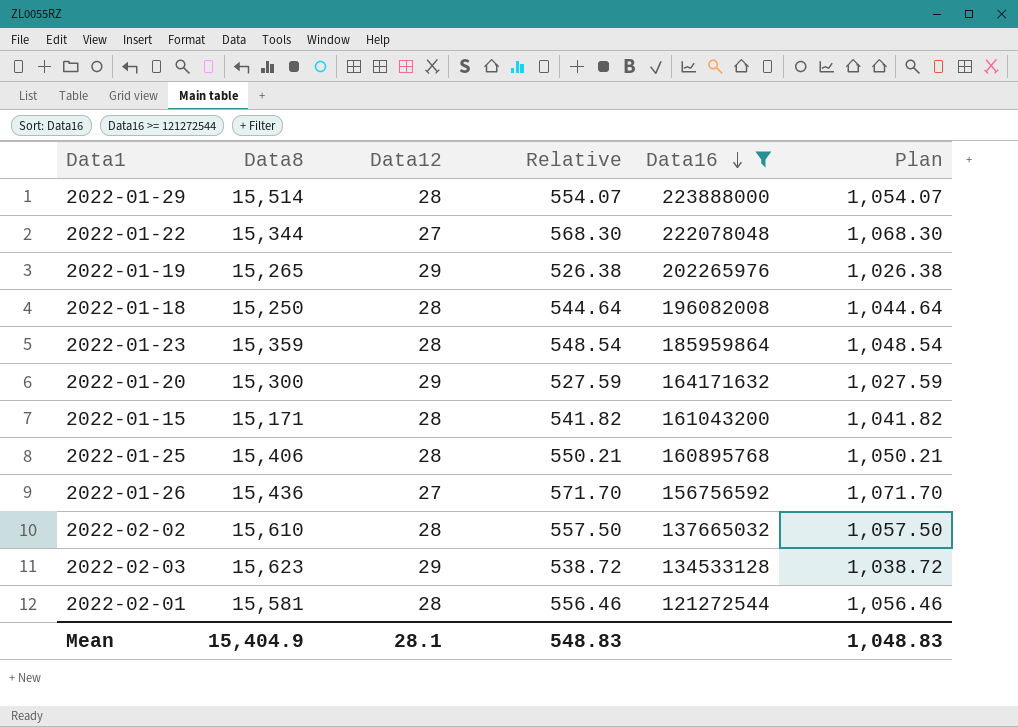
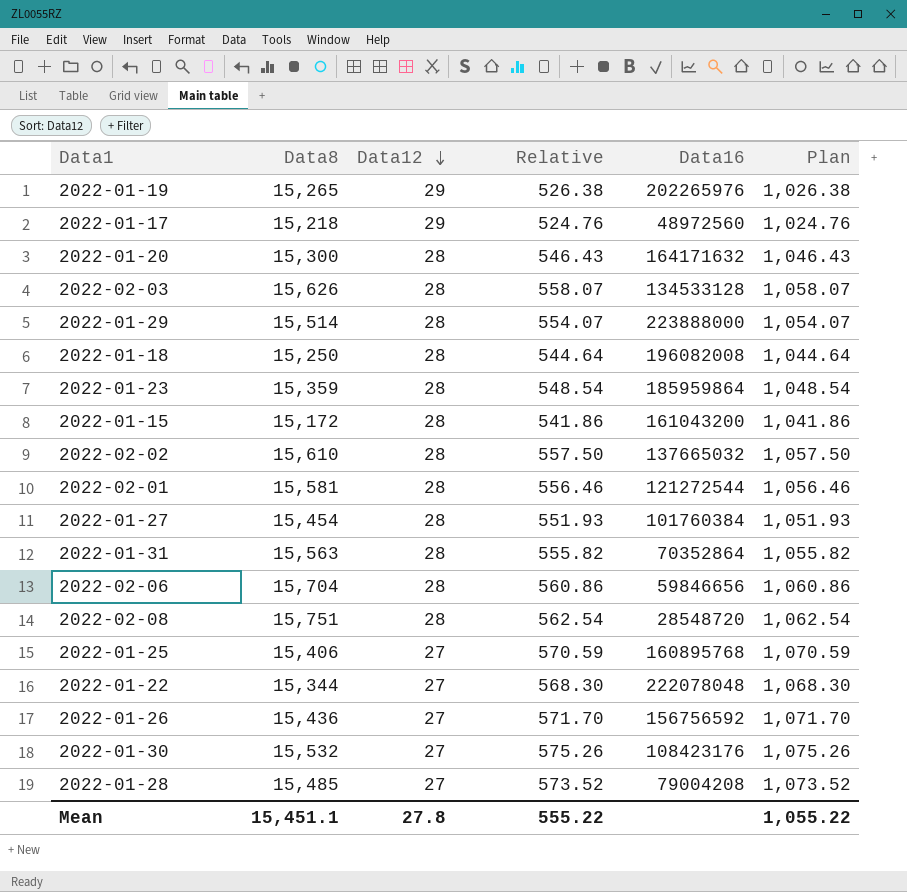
filter: Data16 >= 121272544 -> none
row order: Data16 descending -> Data12 descending
2022-01-20 | Data12: 29 -> 28
2022-01-20 | Relative: 527.59 -> 546.43
2022-01-20 | Plan: 1,027.59 -> 1,046.43
2022-02-03 | Data8: 15,623 -> 15,626
2022-02-03 | Data12: 29 -> 28
2022-02-03 | Relative: 538.72 -> 558.07
2022-02-03 | Plan: 1,038.72 -> 1,058.07
2022-01-15 | Data8: 15,171 -> 15,172
2022-01-15 | Relative: 541.82 -> 541.86
2022-01-15 | Plan: 1,041.82 -> 1,041.86
2022-01-25 | Data12: 28 -> 27
2022-01-25 | Relative: 550.21 -> 570.59
2022-01-25 | Plan: 1,050.21 -> 1,070.59
Mean | Data8: 15,404.9 -> 15,451.1
Mean | Data12: 28.1 -> 27.8
Mean | Relative: 548.83 -> 555.22
Mean | Plan: 1,048.83 -> 1,055.22

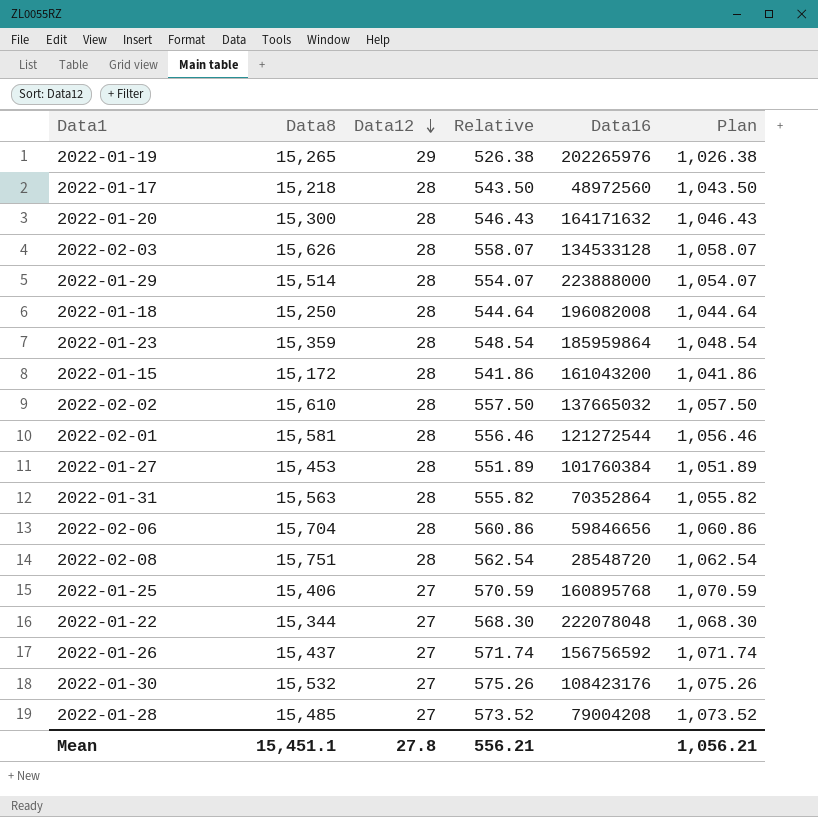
2022-01-17 | Data12: 29 -> 28
2022-01-17 | Relative: 524.76 -> 543.50
2022-01-17 | Plan: 1,024.76 -> 1,043.50
2022-01-27 | Data8: 15,454 -> 15,453
2022-01-27 | Relative: 551.93 -> 551.89
2022-01-27 | Plan: 1,051.93 -> 1,051.89
2022-01-26 | Data8: 15,436 -> 15,437
2022-01-26 | Relative: 571.70 -> 571.74
2022-01-26 | Plan: 1,071.70 -> 1,071.74
Mean | Relative: 555.22 -> 556.21
Mean | Plan: 1,055.22 -> 1,056.21

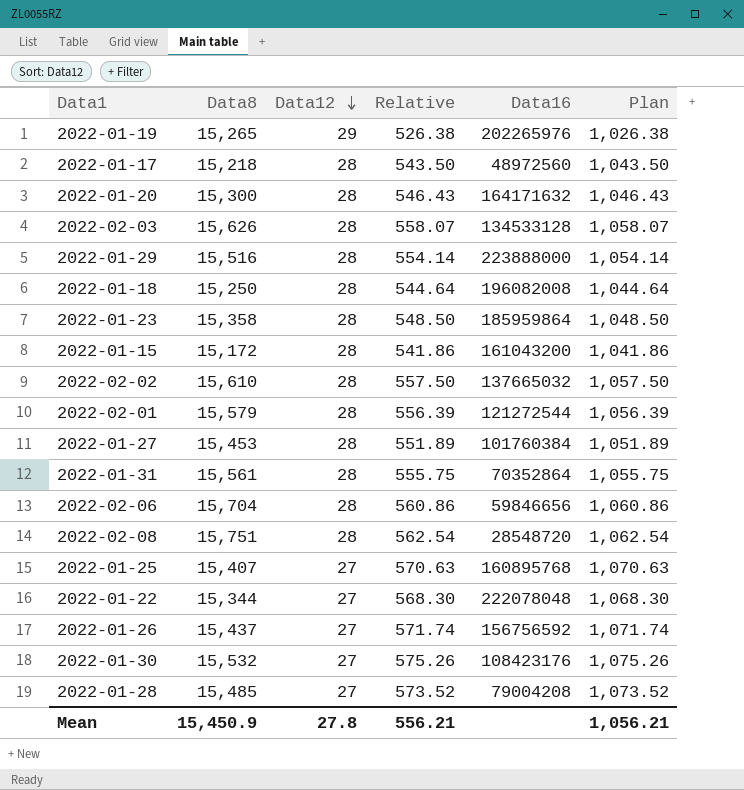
2022-01-29 | Data8: 15,514 -> 15,516
2022-01-29 | Relative: 554.07 -> 554.14
2022-01-29 | Plan: 1,054.07 -> 1,054.14
2022-01-23 | Data8: 15,359 -> 15,358
2022-01-23 | Relative: 548.54 -> 548.50
2022-01-23 | Plan: 1,048.54 -> 1,048.50
2022-02-01 | Data8: 15,581 -> 15,579
2022-02-01 | Relative: 556.46 -> 556.39
2022-02-01 | Plan: 1,056.46 -> 1,056.39
2022-01-31 | Data8: 15,563 -> 15,561
2022-01-31 | Relative: 555.82 -> 555.75
2022-01-31 | Plan: 1,055.82 -> 1,055.75
2022-01-25 | Data8: 15,406 -> 15,407
2022-01-25 | Relative: 570.59 -> 570.63
2022-01-25 | Plan: 1,070.59 -> 1,070.63
Mean | Data8: 15,451.1 -> 15,450.9

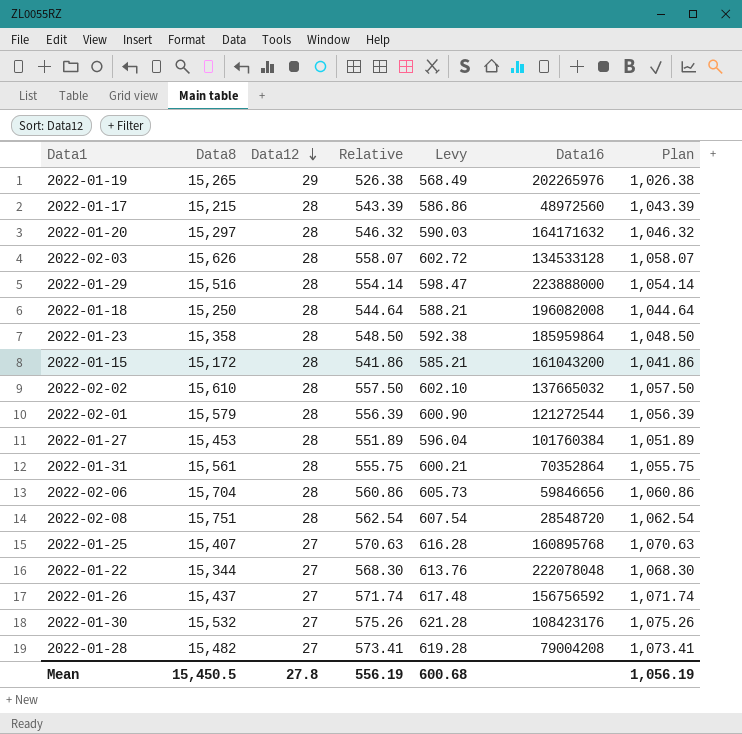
column Levy | formula: none -> [Relative] * 1.08
2022-01-17 | Data8: 15,218 -> 15,215
2022-01-17 | Relative: 543.50 -> 543.39
2022-01-17 | Plan: 1,043.50 -> 1,043.39
2022-01-20 | Data8: 15,300 -> 15,297
2022-01-20 | Relative: 546.43 -> 546.32
2022-01-20 | Plan: 1,046.43 -> 1,046.32
2022-01-28 | Data8: 15,485 -> 15,482
2022-01-28 | Relative: 573.52 -> 573.41
2022-01-28 | Plan: 1,073.52 -> 1,073.41
Mean | Data8: 15,450.9 -> 15,450.5
Mean | Relative: 556.21 -> 556.19
Mean | Plan: 1,056.21 -> 1,056.19

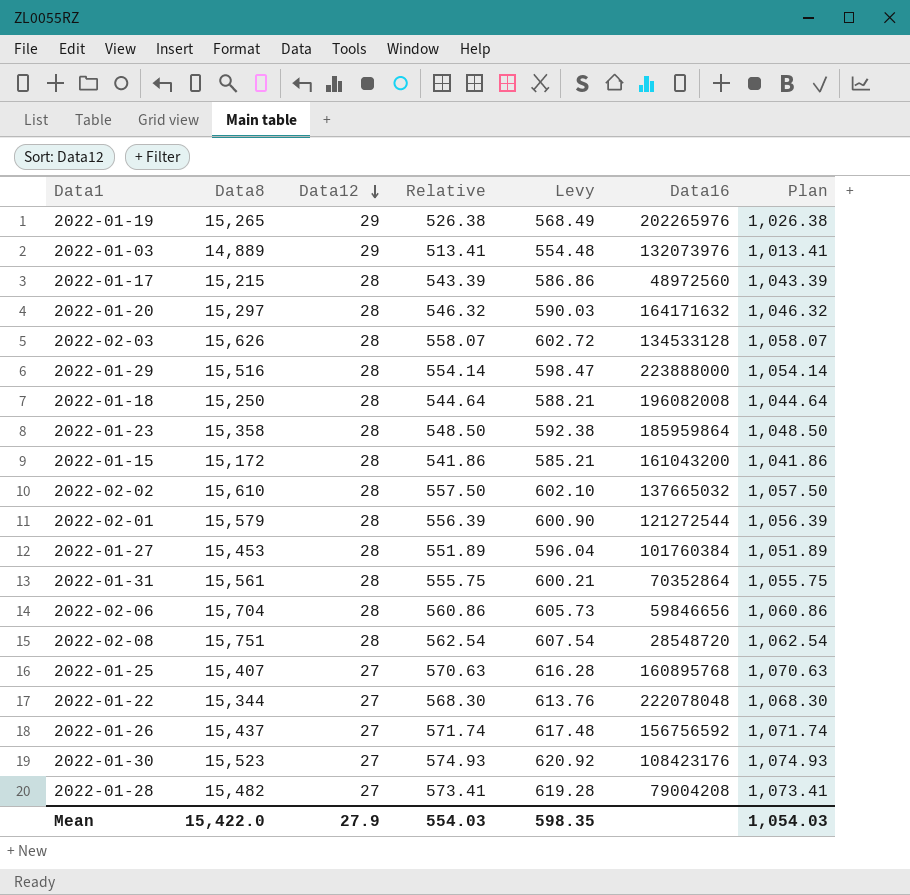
row 2022-01-03: none -> 14,889 | 29 | 513.41 | 554.48 | 132073976 | 1,013.41
2022-01-30 | Data8: 15,532 -> 15,523
2022-01-30 | Relative: 575.26 -> 574.93
2022-01-30 | Levy: 621.28 -> 620.92
2022-01-30 | Plan: 1,075.26 -> 1,074.93
Mean | Data8: 15,450.5 -> 15,422.0
Mean | Data12: 27.8 -> 27.9
Mean | Relative: 556.19 -> 554.03
Mean | Levy: 600.68 -> 598.35
Mean | Plan: 1,056.19 -> 1,054.03

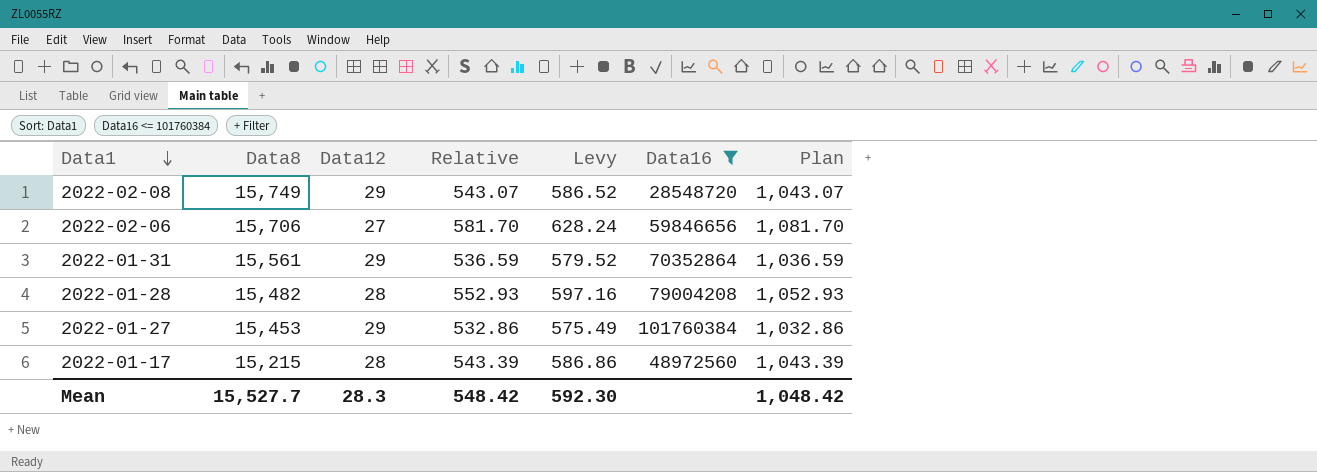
filter: none -> Data16 <= 101760384
row order: Data12 descending -> Data1 descending
2022-02-08 | Data8: 15,751 -> 15,749
2022-02-08 | Data12: 28 -> 29
2022-02-08 | Relative: 562.54 -> 543.07
2022-02-08 | Levy: 607.54 -> 586.52
2022-02-08 | Plan: 1,062.54 -> 1,043.07
2022-02-06 | Data8: 15,704 -> 15,706
2022-02-06 | Data12: 28 -> 27
2022-02-06 | Relative: 560.86 -> 581.70
2022-02-06 | Levy: 605.73 -> 628.24
2022-02-06 | Plan: 1,060.86 -> 1,081.70
2022-01-31 | Data12: 28 -> 29
2022-01-31 | Relative: 555.75 -> 536.59
2022-01-31 | Levy: 600.21 -> 579.52
2022-01-31 | Plan: 1,055.75 -> 1,036.59
2022-01-28 | Data12: 27 -> 28
2022-01-28 | Relative: 573.41 -> 552.93
2022-01-28 | Levy: 619.28 -> 597.16
2022-01-28 | Plan: 1,073.41 -> 1,052.93
2022-01-27 | Data12: 28 -> 29
2022-01-27 | Relative: 551.89 -> 532.86
2022-01-27 | Levy: 596.04 -> 575.49
2022-01-27 | Plan: 1,051.89 -> 1,032.86
Mean | Data8: 15,422.0 -> 15,527.7
Mean | Data12: 27.9 -> 28.3
Mean | Relative: 554.03 -> 548.42
Mean | Levy: 598.35 -> 592.30
Mean | Plan: 1,054.03 -> 1,048.42

